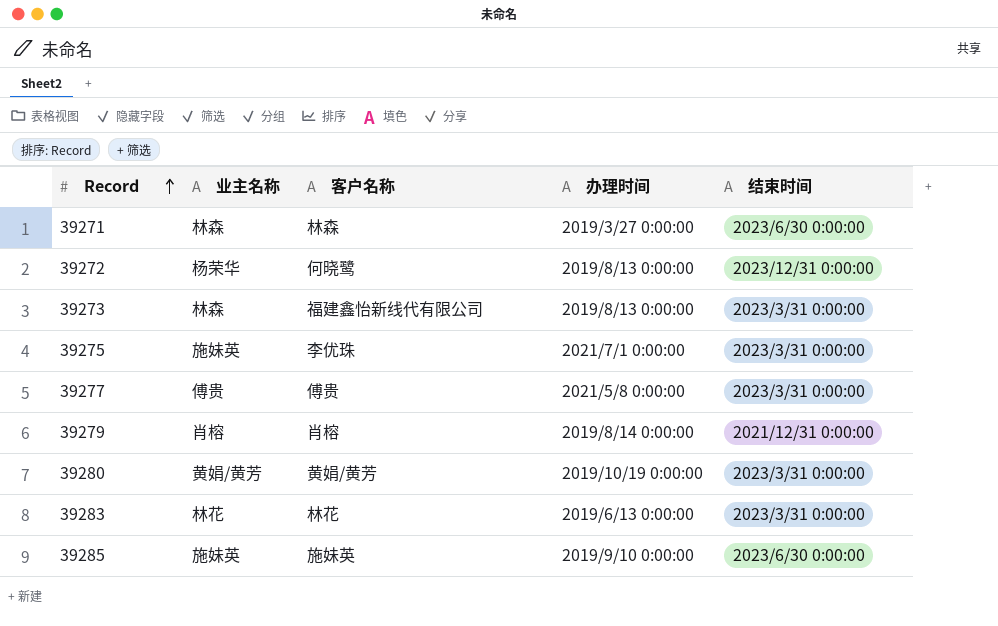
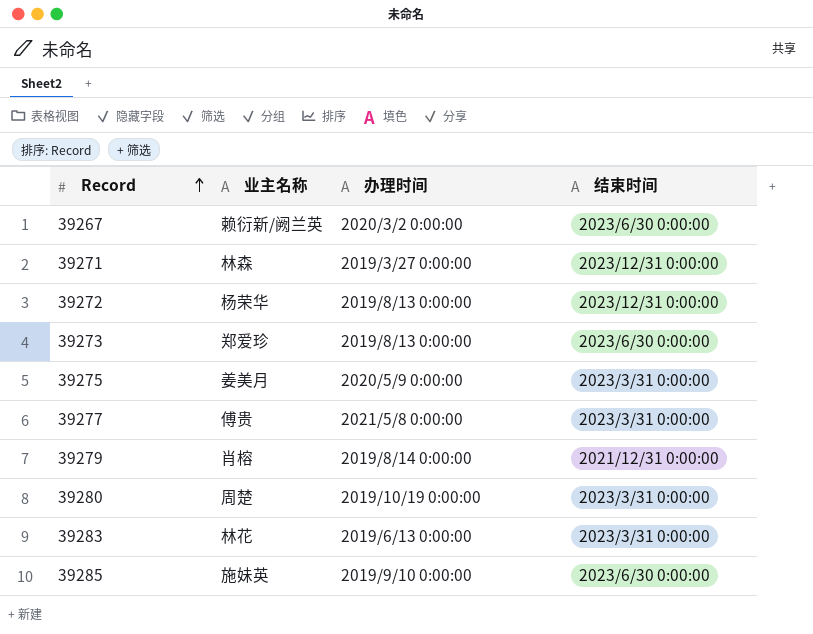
column 客户名称 | position: 3 -> none
row 39267: none -> 赖衍新/阙兰英 | 2020/3/2 0:00:00 | 2023/6/30 0:00:00
39271 | 结束时间: 2023/6/30 0:00:00 -> 2023/12/31 0:00:00
39273 | 业主名称: 林森 -> 郑爱珍
39273 | 结束时间: 2023/3/31 0:00:00 -> 2023/6/30 0:00:00
39275 | 业主名称: 施妹英 -> 姜美月
39275 | 办理时间: 2021/7/1 0:00:00 -> 2020/5/9 0:00:00
39280 | 业主名称: 黄娟/黄芳 -> 周楚

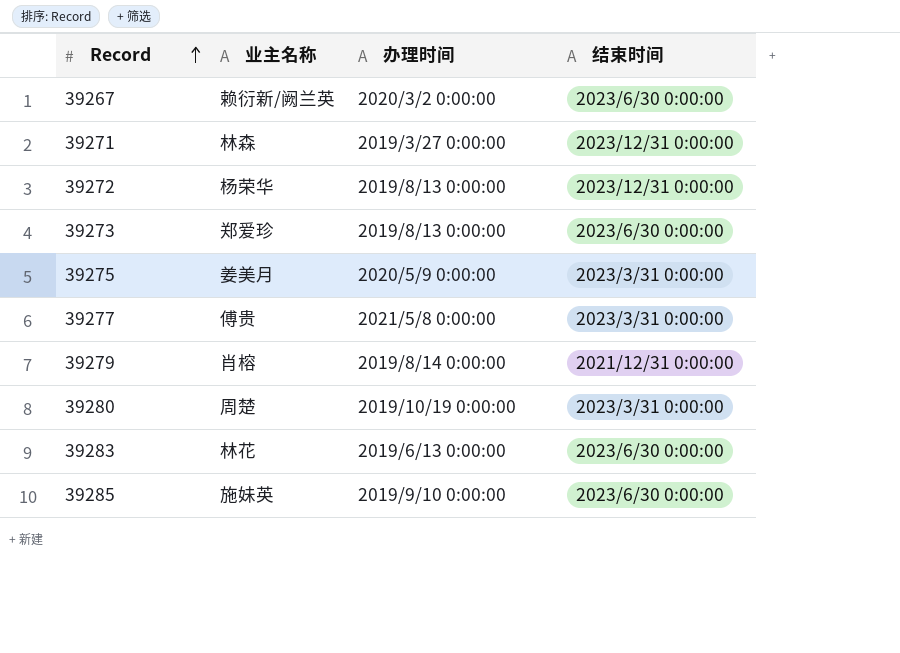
39283 | 结束时间: 2023/3/31 0:00:00 -> 2023/6/30 0:00:00

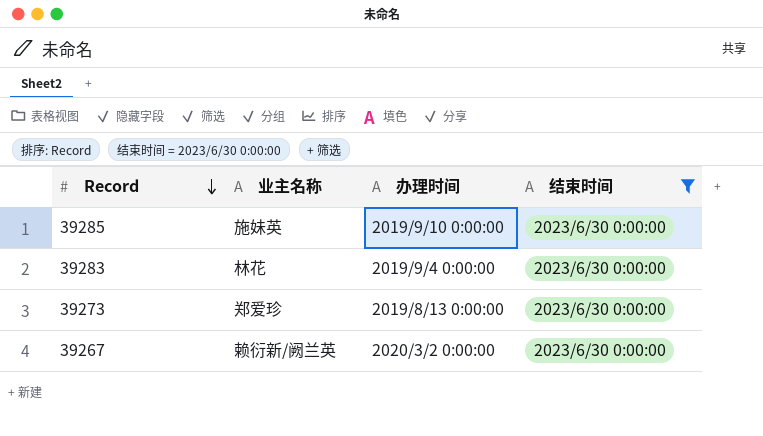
filter: none -> 结束时间 = 2023/6/30 0:00:00
row order: Record ascending -> Record descending
39283 | 办理时间: 2019/6/13 0:00:00 -> 2019/9/4 0:00:00

